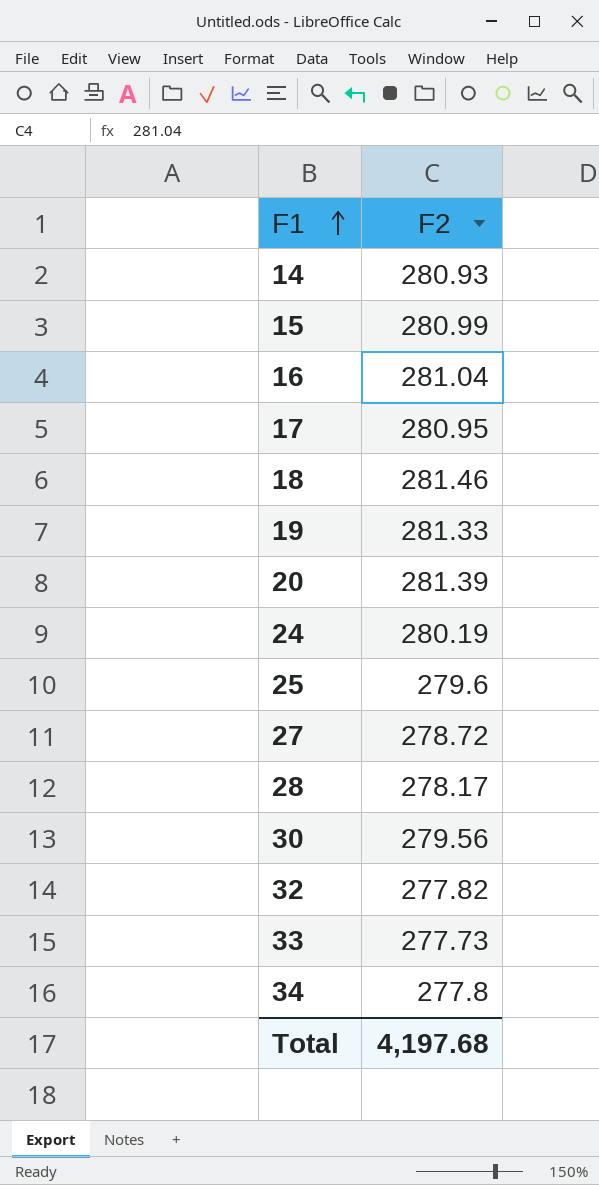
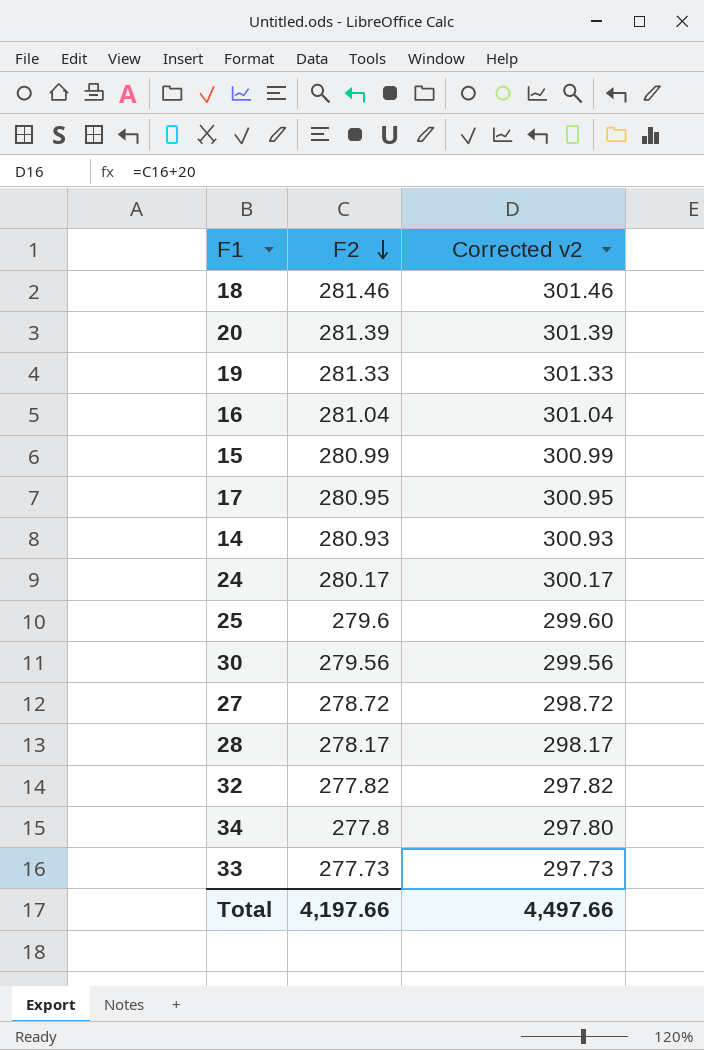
row order: F1 ascending -> F2 descending
column Corrected v2 | formula: none -> [F2] + 20
24 | F2: 280.19 -> 280.17
Total | F2: 4,197.68 -> 4,197.66

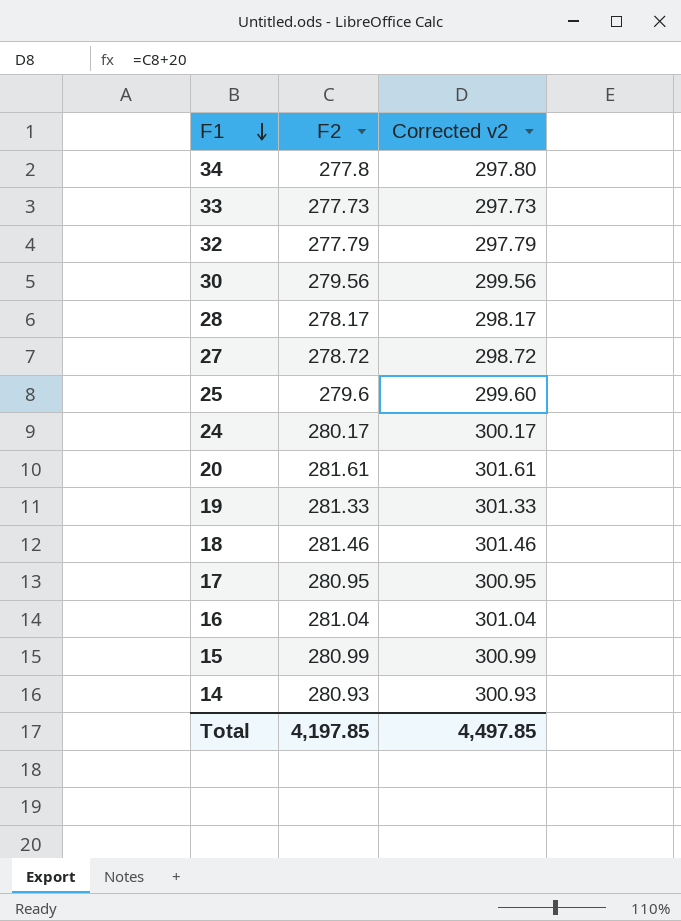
row order: F2 descending -> F1 descending
32 | F2: 277.82 -> 277.79
32 | Corrected v2: 297.82 -> 297.79
20 | F2: 281.39 -> 281.61
20 | Corrected v2: 301.39 -> 301.61
Total | F2: 4,197.66 -> 4,197.85
Total | Corrected v2: 4,497.66 -> 4,497.85

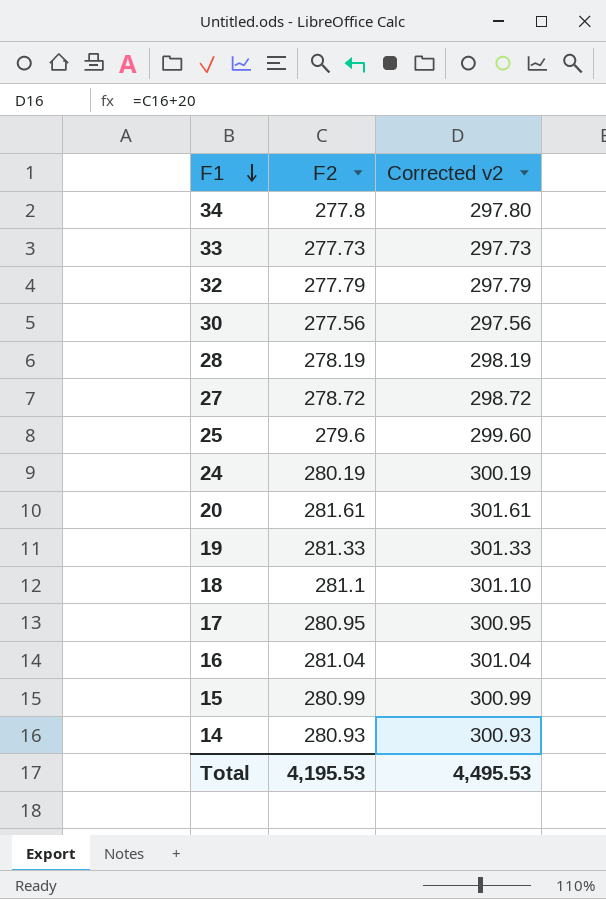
30 | F2: 279.56 -> 277.56
30 | Corrected v2: 299.56 -> 297.56
28 | F2: 278.17 -> 278.19
28 | Corrected v2: 298.17 -> 298.19
24 | F2: 280.17 -> 280.19
24 | Corrected v2: 300.17 -> 300.19
18 | F2: 281.46 -> 281.1
18 | Corrected v2: 301.46 -> 301.10
Total | F2: 4,197.85 -> 4,195.53
Total | Corrected v2: 4,497.85 -> 4,495.53

